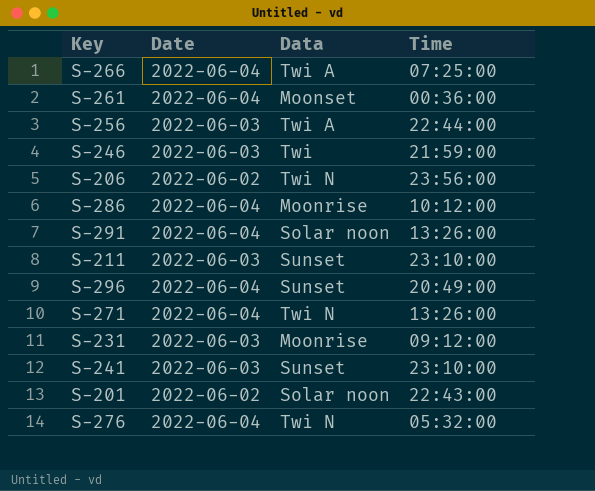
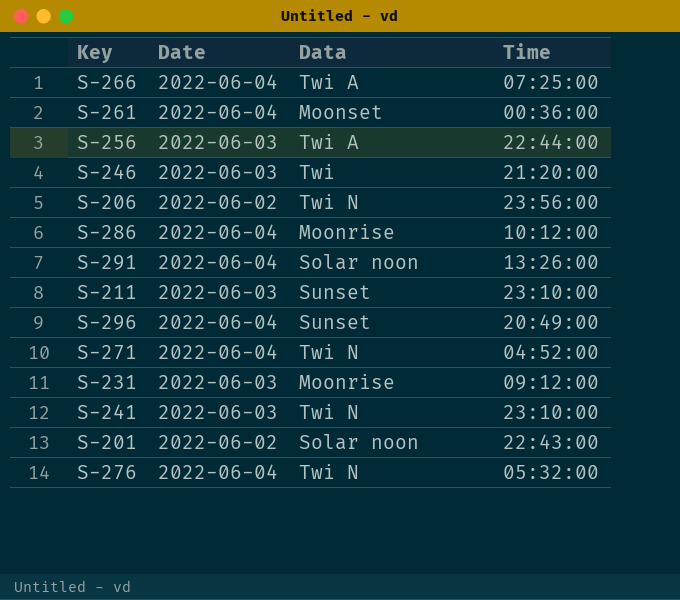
S-246 | Time: 21:59:00 -> 21:20:00
S-271 | Time: 13:26:00 -> 04:52:00
S-241 | Data: Sunset -> Twi N

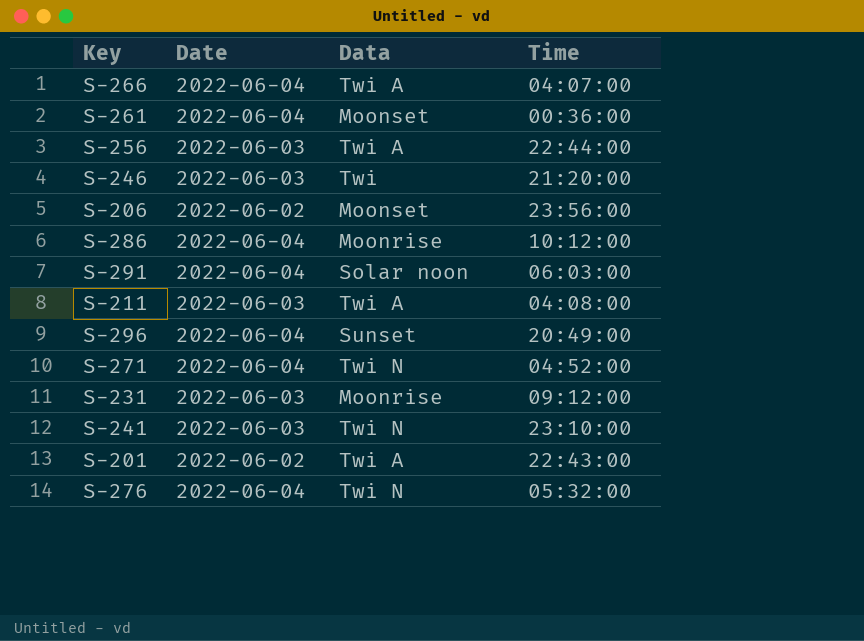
S-266 | Time: 07:25:00 -> 04:07:00
S-206 | Data: Twi N -> Moonset
S-291 | Time: 13:26:00 -> 06:03:00
S-211 | Data: Sunset -> Twi A
S-211 | Time: 23:10:00 -> 04:08:00
S-201 | Data: Solar noon -> Twi A

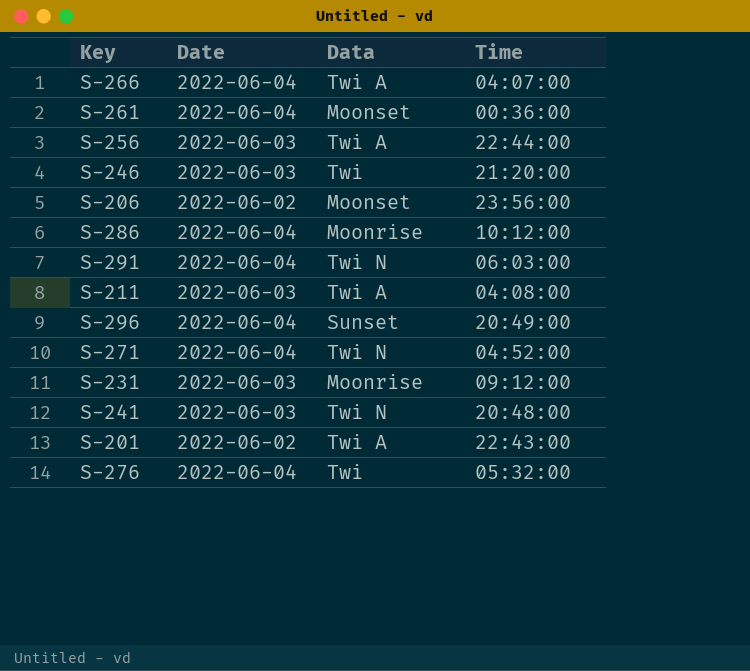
S-291 | Data: Solar noon -> Twi N
S-241 | Time: 23:10:00 -> 20:48:00
S-276 | Data: Twi N -> Twi

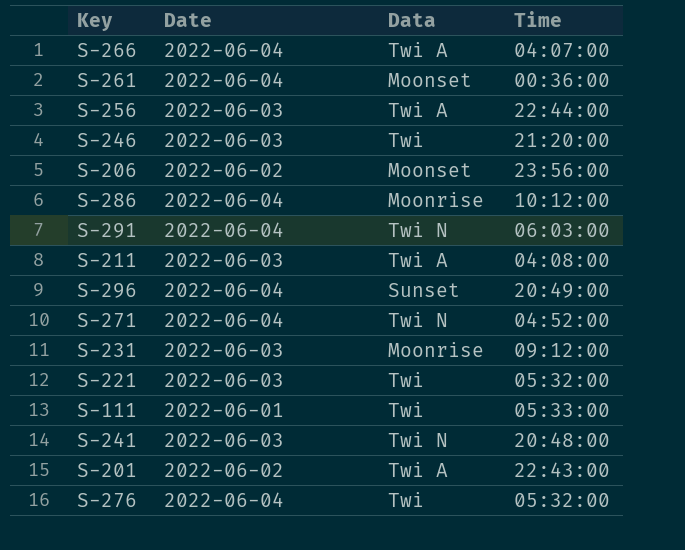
row S-221: none -> 2022-06-03 | Twi | 05:32:00
row S-111: none -> 2022-06-01 | Twi | 05:33:00

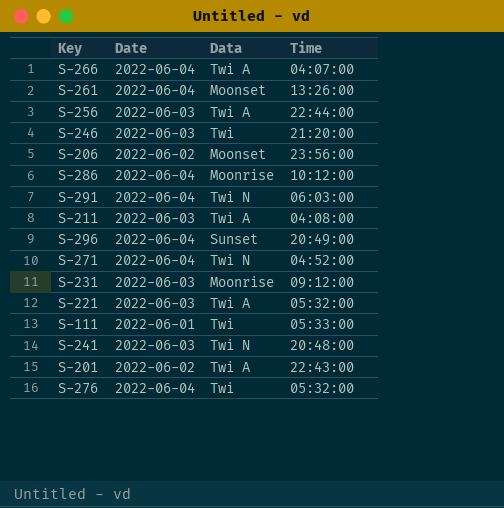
S-261 | Time: 00:36:00 -> 13:26:00
S-221 | Data: Twi -> Twi A

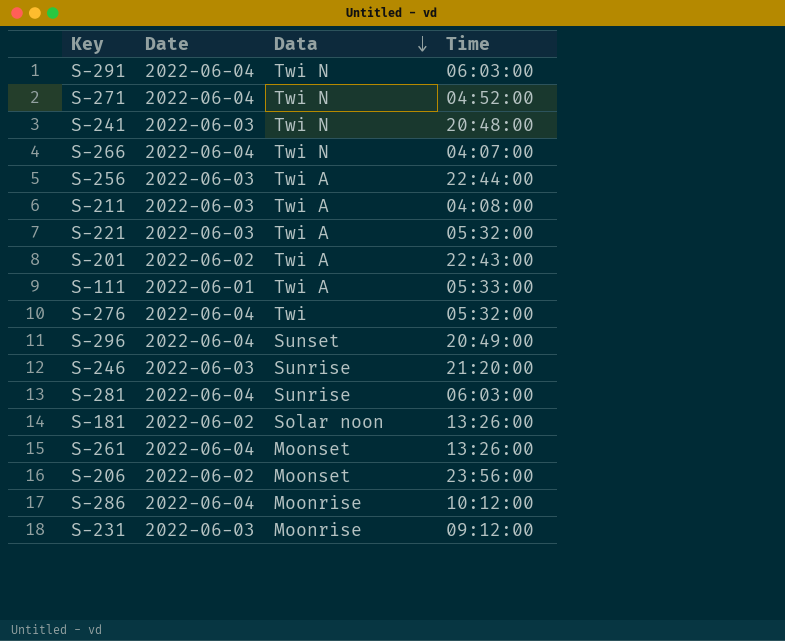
row order: none -> Data descending
S-266 | Data: Twi A -> Twi N
S-111 | Data: Twi -> Twi A
S-246 | Data: Twi -> Sunrise
row S-281: none -> 2022-06-04 | Sunrise | 06:03:00
row S-181: none -> 2022-06-02 | Solar noon | 13:26:00

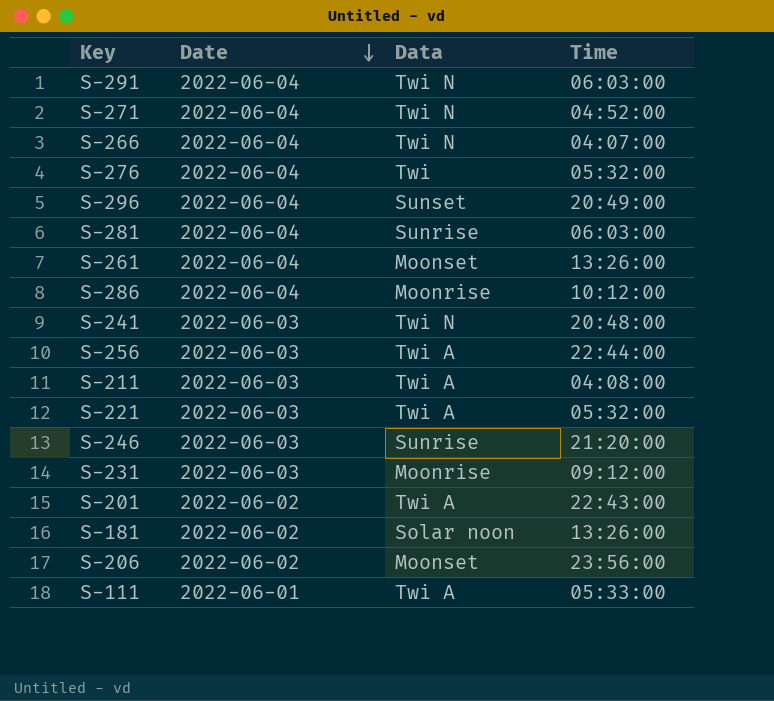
row order: Data descending -> Date descending

